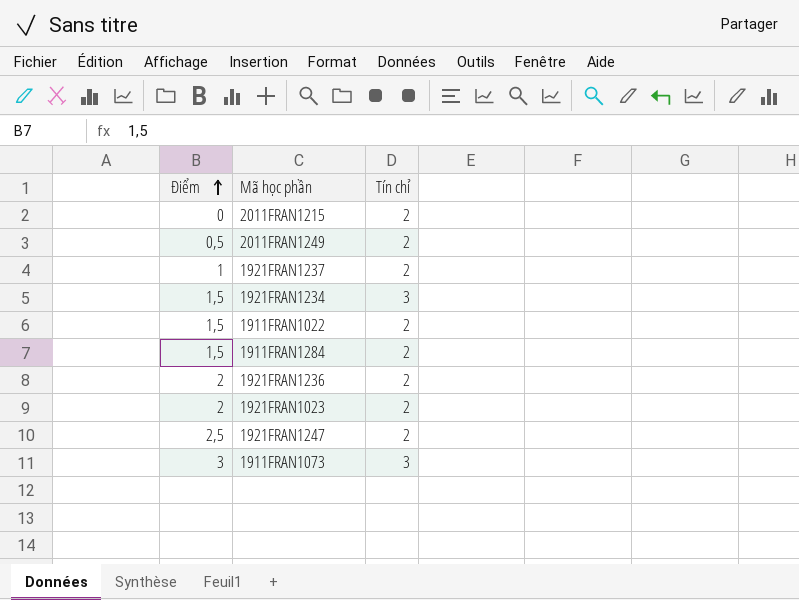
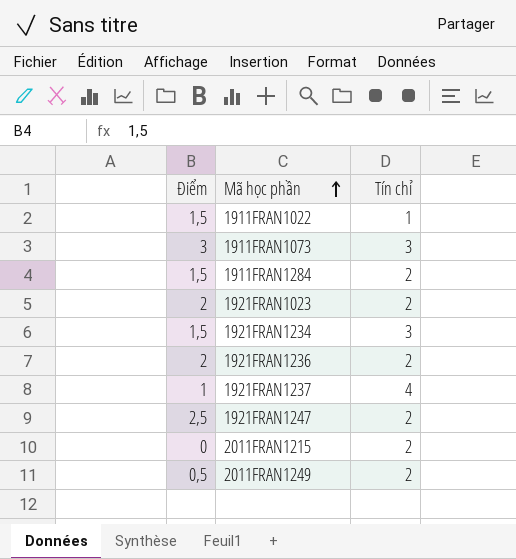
row order: Điểm ascending -> Mã học phần ascending
1911FRAN1022 | Tín chỉ: 2 -> 1
1921FRAN1237 | Tín chỉ: 2 -> 4

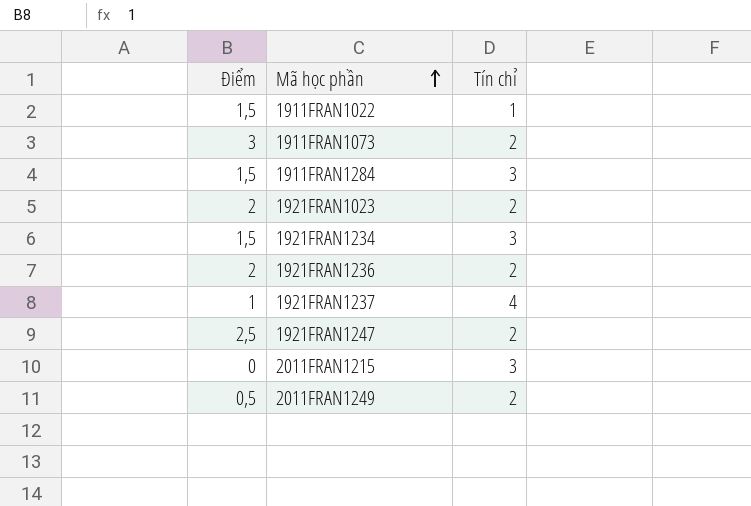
1911FRAN1073 | Tín chỉ: 3 -> 2
1911FRAN1284 | Tín chỉ: 2 -> 3
2011FRAN1215 | Tín chỉ: 2 -> 3

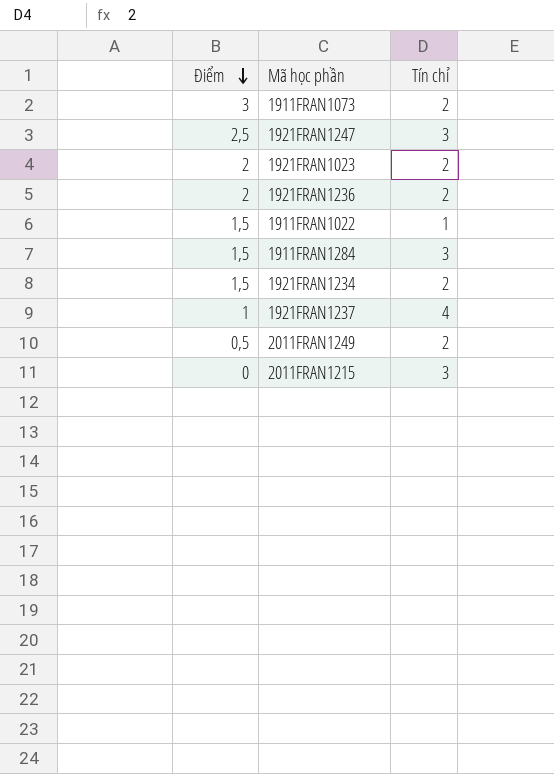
row order: Mã học phần ascending -> Điểm descending
1921FRAN1247 | Tín chỉ: 2 -> 3
1921FRAN1234 | Tín chỉ: 3 -> 2

